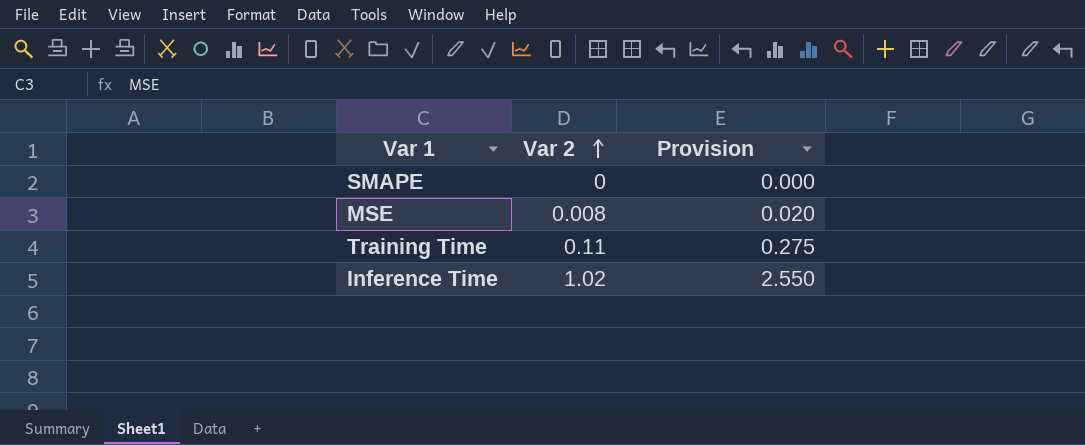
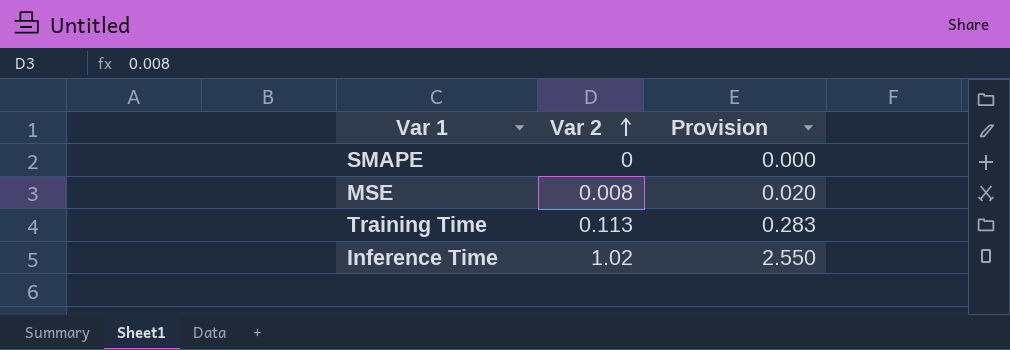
Training Time | Var 2: 0.11 -> 0.113
Training Time | Provision: 0.275 -> 0.283

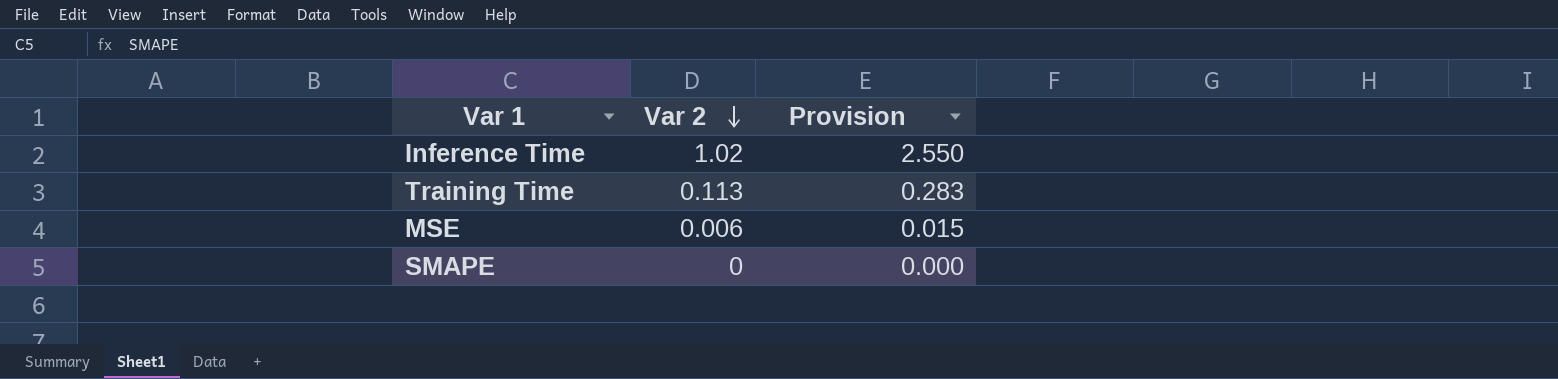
row order: Var 2 ascending -> Var 2 descending
MSE | Var 2: 0.008 -> 0.006
MSE | Provision: 0.020 -> 0.015

